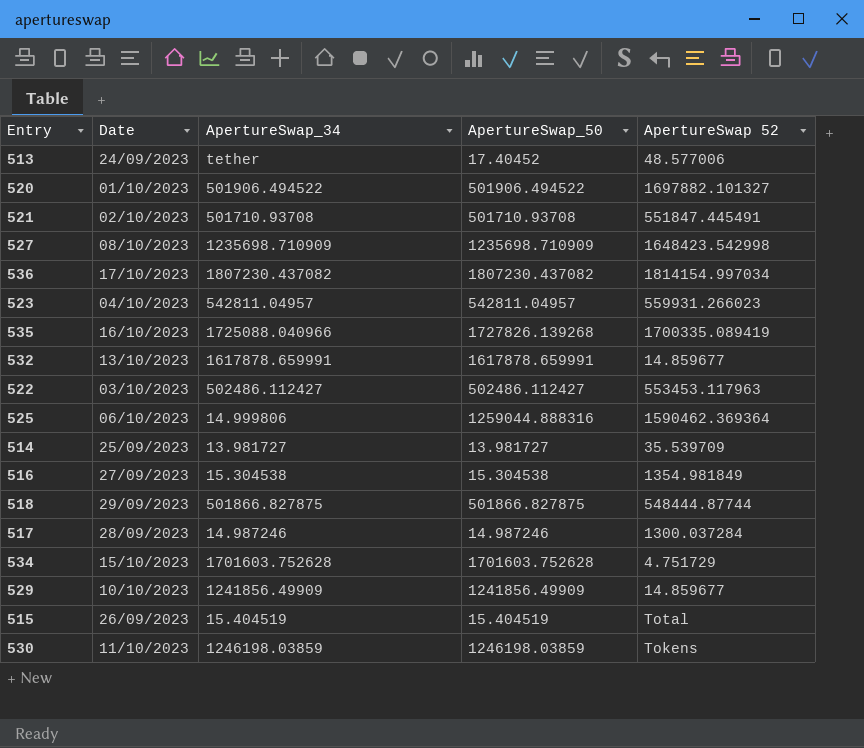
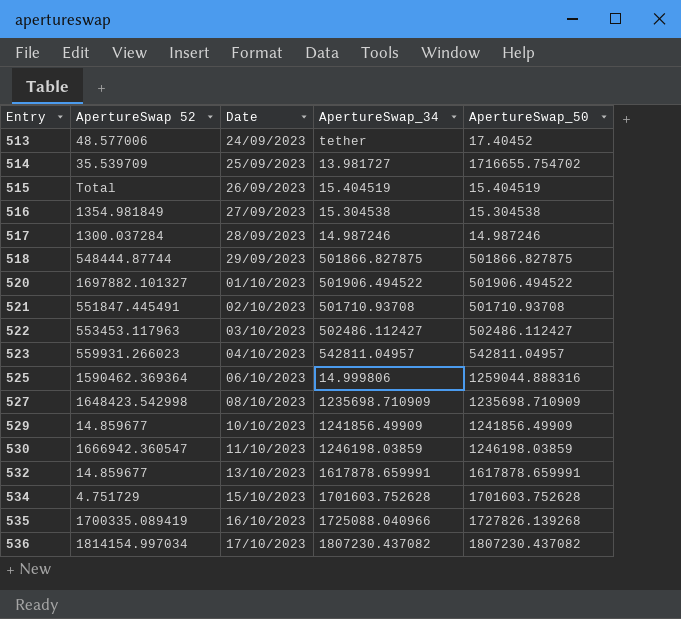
row order: none -> Entry ascending
column ApertureSwap 52 | position: 5 -> 2
514 | ApertureSwap_50: 13.981727 -> 1716655.754702
530 | ApertureSwap 52: Tokens -> 1666942.360547

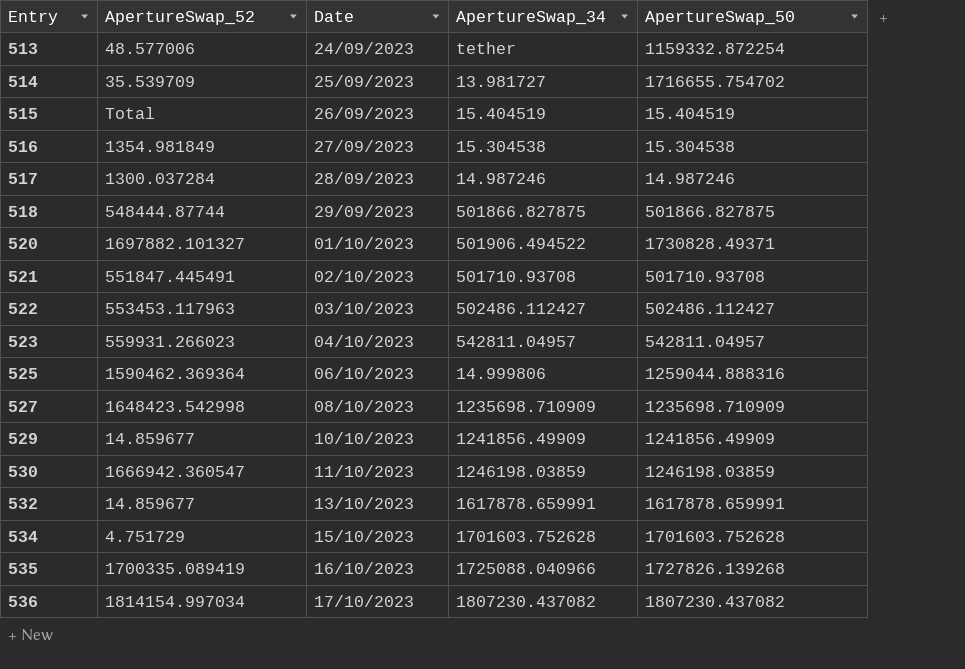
column name: ApertureSwap 52 -> ApertureSwap_52
513 | ApertureSwap_50: 17.40452 -> 1159332.872254
520 | ApertureSwap_50: 501906.494522 -> 1730828.49371

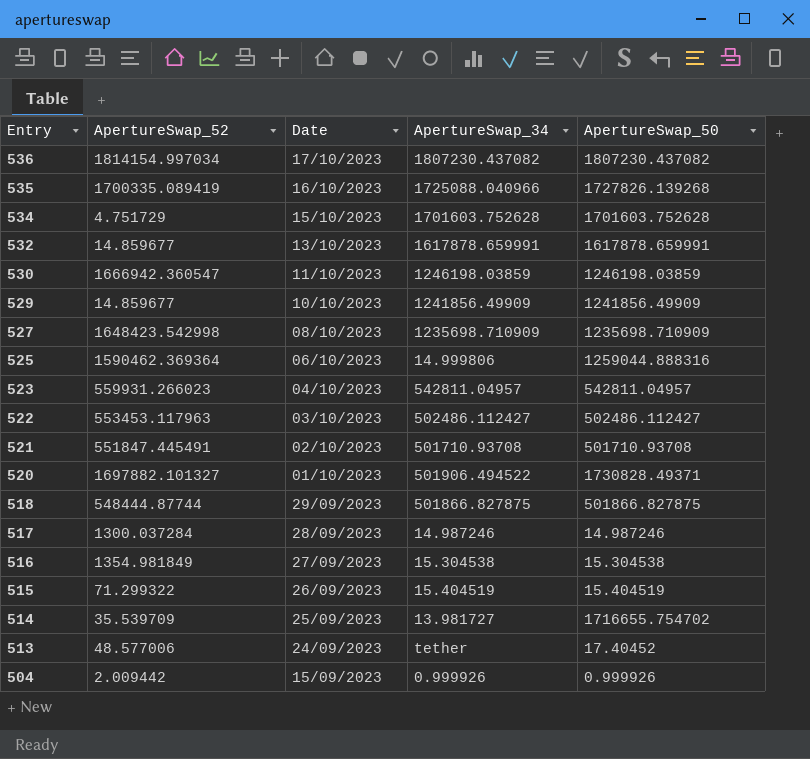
row order: Entry ascending -> Entry descending
515 | ApertureSwap_52: Total -> 71.299322
513 | ApertureSwap_50: 1159332.872254 -> 17.40452
row 504: none -> 2.009442 | 15/09/2023 | 0.999926 | 0.999926

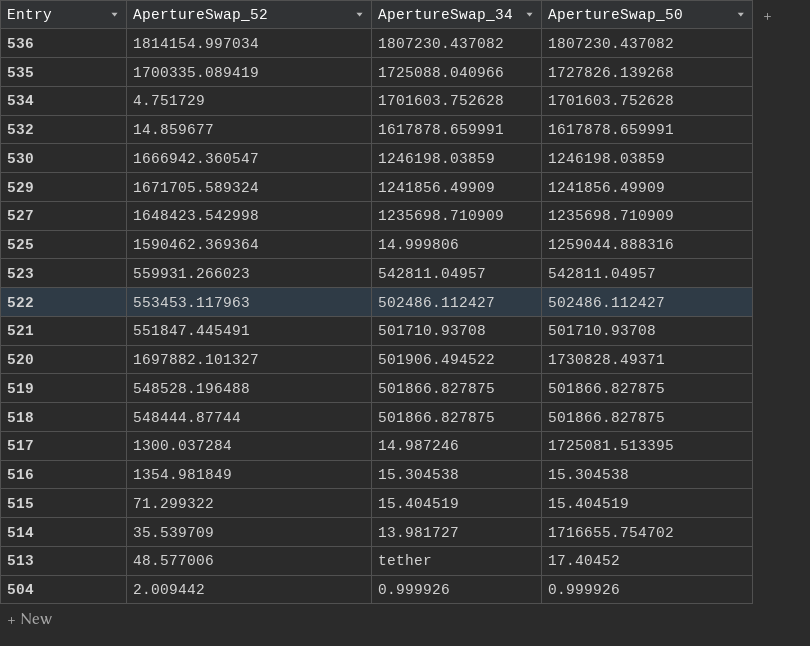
column Date | position: 3 -> none
529 | ApertureSwap_52: 14.859677 -> 1671705.589324
row 519: none -> 548528.196488 | 501866.827875 | 501866.827875
517 | ApertureSwap_50: 14.987246 -> 1725081.513395

